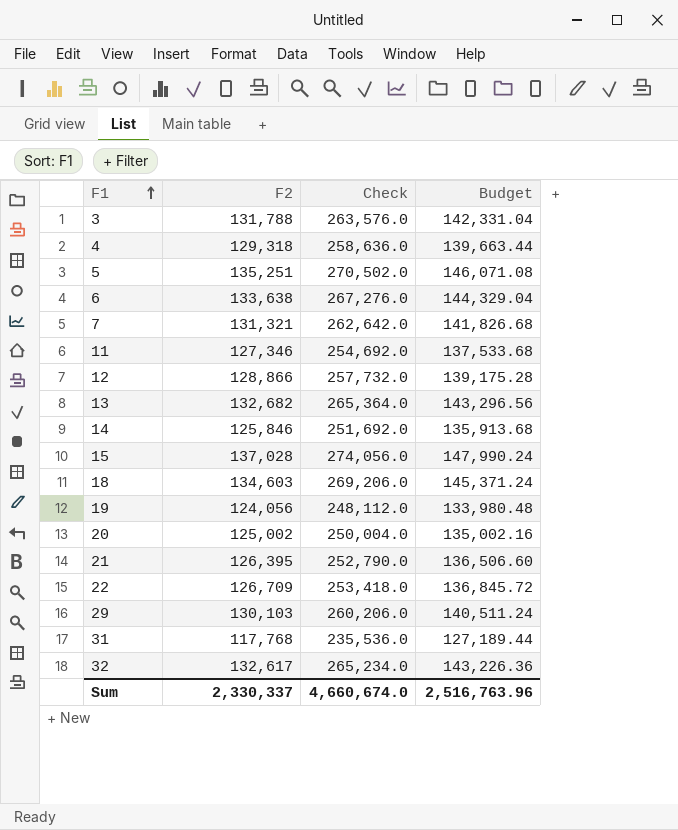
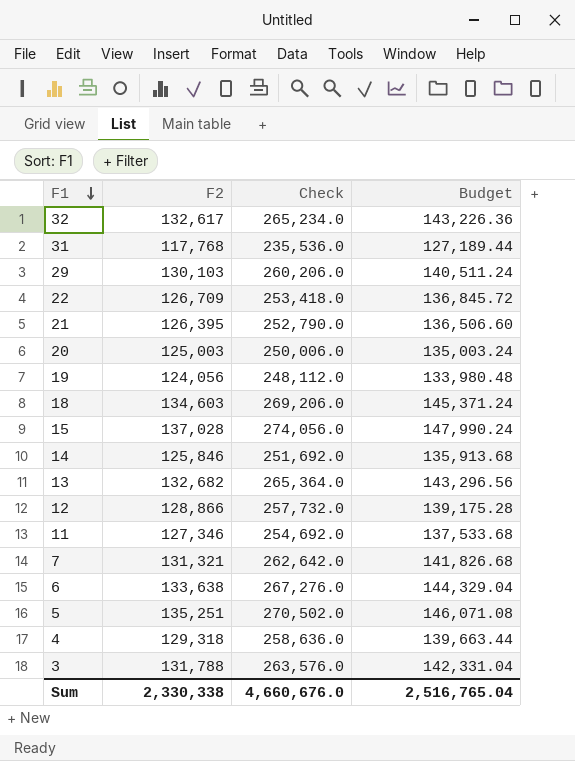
row order: F1 ascending -> F1 descending
20 | F2: 125,002 -> 125,003
20 | Check: 250,004.0 -> 250,006.0
20 | Budget: 135,002.16 -> 135,003.24
Sum | F2: 2,330,337 -> 2,330,338
Sum | Check: 4,660,674.0 -> 4,660,676.0
Sum | Budget: 2,516,763.96 -> 2,516,765.04

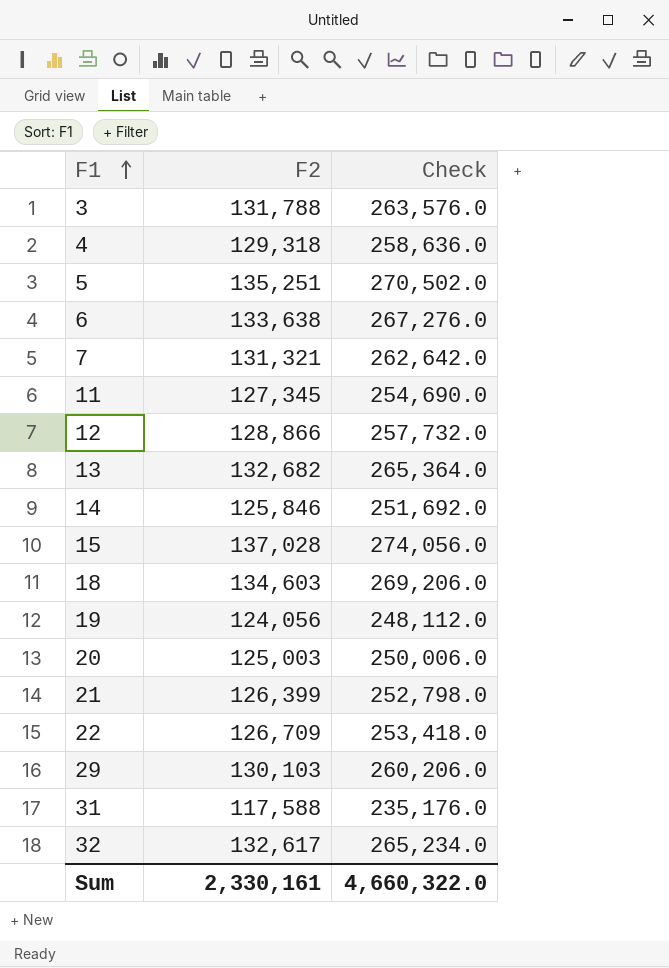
row order: F1 descending -> F1 ascending
column Budget | formula: [F2] * 1.08 -> none
11 | F2: 127,346 -> 127,345
11 | Check: 254,692.0 -> 254,690.0
21 | F2: 126,395 -> 126,399
21 | Check: 252,790.0 -> 252,798.0
31 | F2: 117,768 -> 117,588
31 | Check: 235,536.0 -> 235,176.0
Sum | F2: 2,330,338 -> 2,330,161
Sum | Check: 4,660,676.0 -> 4,660,322.0

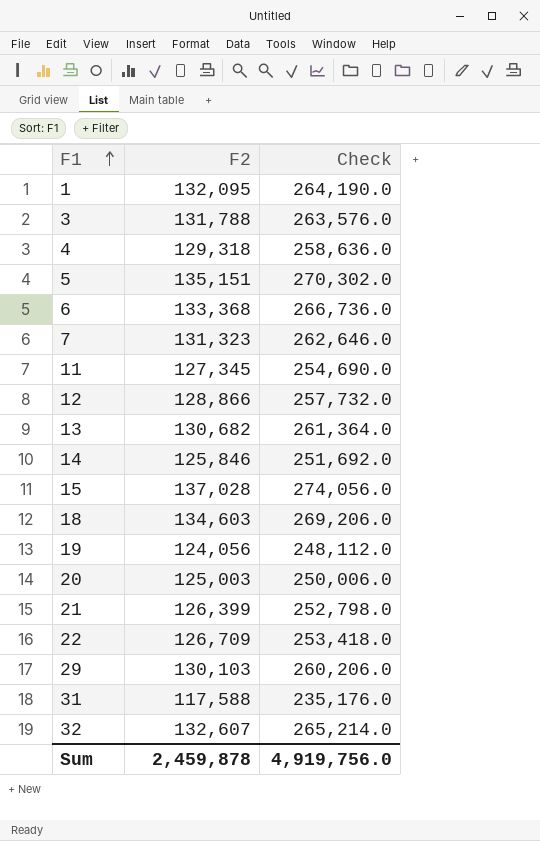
row 1: none -> 132,095 | 264,190.0
5 | F2: 135,251 -> 135,151
5 | Check: 270,502.0 -> 270,302.0
6 | F2: 133,638 -> 133,368
6 | Check: 267,276.0 -> 266,736.0
7 | F2: 131,321 -> 131,323
7 | Check: 262,642.0 -> 262,646.0
13 | F2: 132,682 -> 130,682
13 | Check: 265,364.0 -> 261,364.0
32 | F2: 132,617 -> 132,607
32 | Check: 265,234.0 -> 265,214.0
Sum | F2: 2,330,161 -> 2,459,878
Sum | Check: 4,660,322.0 -> 4,919,756.0

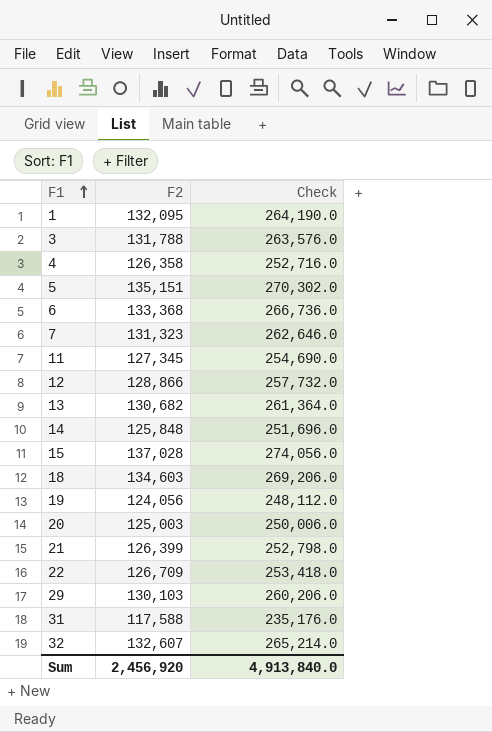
4 | F2: 129,318 -> 126,358
4 | Check: 258,636.0 -> 252,716.0
14 | F2: 125,846 -> 125,848
14 | Check: 251,692.0 -> 251,696.0
Sum | F2: 2,459,878 -> 2,456,920
Sum | Check: 4,919,756.0 -> 4,913,840.0

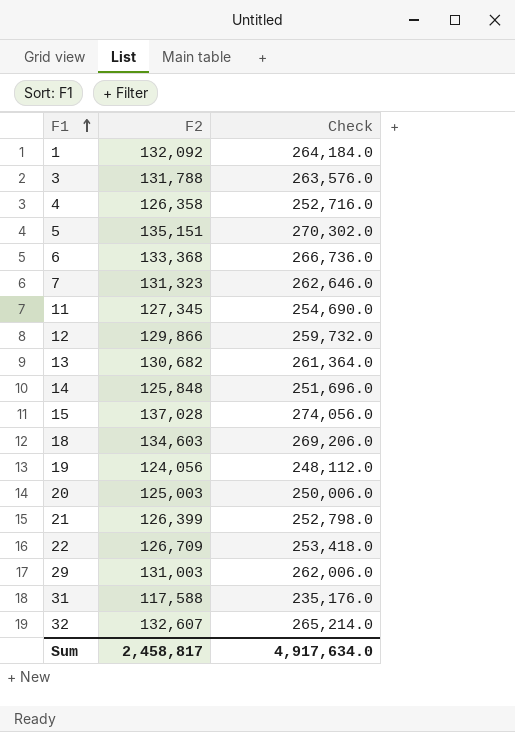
1 | F2: 132,095 -> 132,092
1 | Check: 264,190.0 -> 264,184.0
12 | F2: 128,866 -> 129,866
12 | Check: 257,732.0 -> 259,732.0
29 | F2: 130,103 -> 131,003
29 | Check: 260,206.0 -> 262,006.0
Sum | F2: 2,456,920 -> 2,458,817
Sum | Check: 4,913,840.0 -> 4,917,634.0

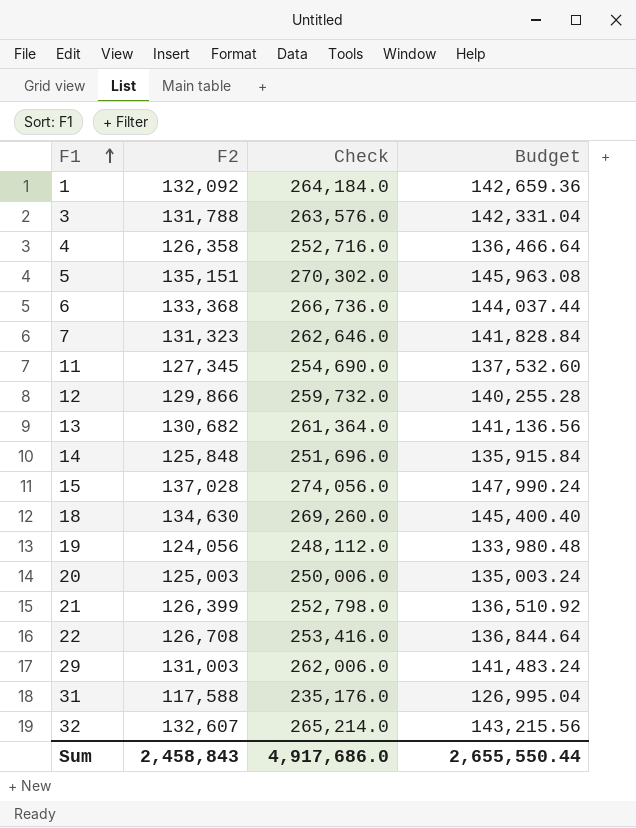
column Budget | formula: none -> [F2] * 1.08
18 | F2: 134,603 -> 134,630
18 | Check: 269,206.0 -> 269,260.0
22 | F2: 126,709 -> 126,708
22 | Check: 253,418.0 -> 253,416.0
Sum | F2: 2,458,817 -> 2,458,843
Sum | Check: 4,917,634.0 -> 4,917,686.0

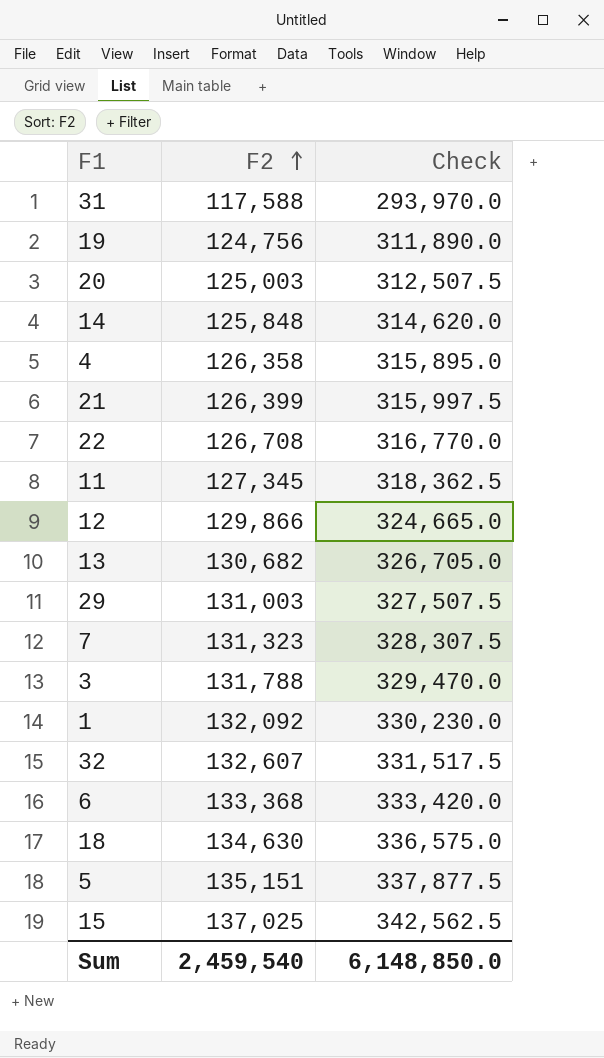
row order: F1 ascending -> F2 ascending
column Budget | formula: [F2] * 1.08 -> none
column Check | formula: [F2] * 2 -> [F2] * 2.5
19 | F2: 124,056 -> 124,756
15 | F2: 137,028 -> 137,025
Sum | F2: 2,458,843 -> 2,459,540
Sum | Check: 4,917,686.0 -> 6,148,850.0

